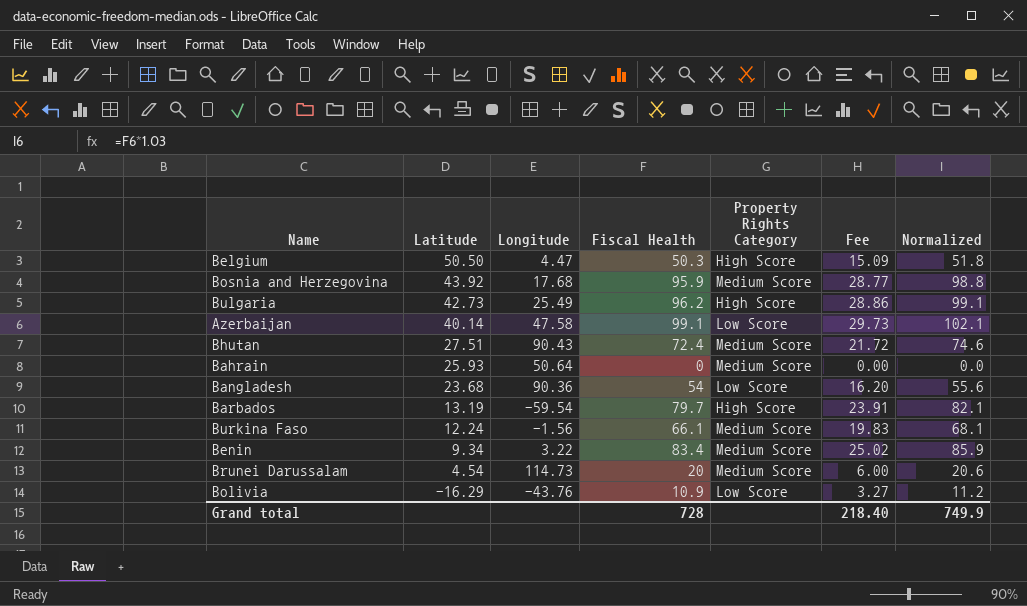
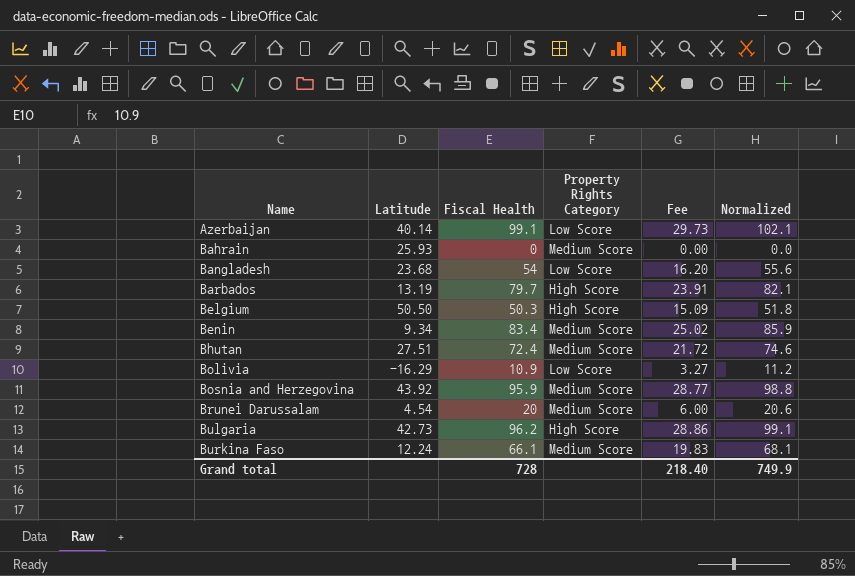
row order: Latitude descending -> Name ascending
column Longitude | position: 3 -> none

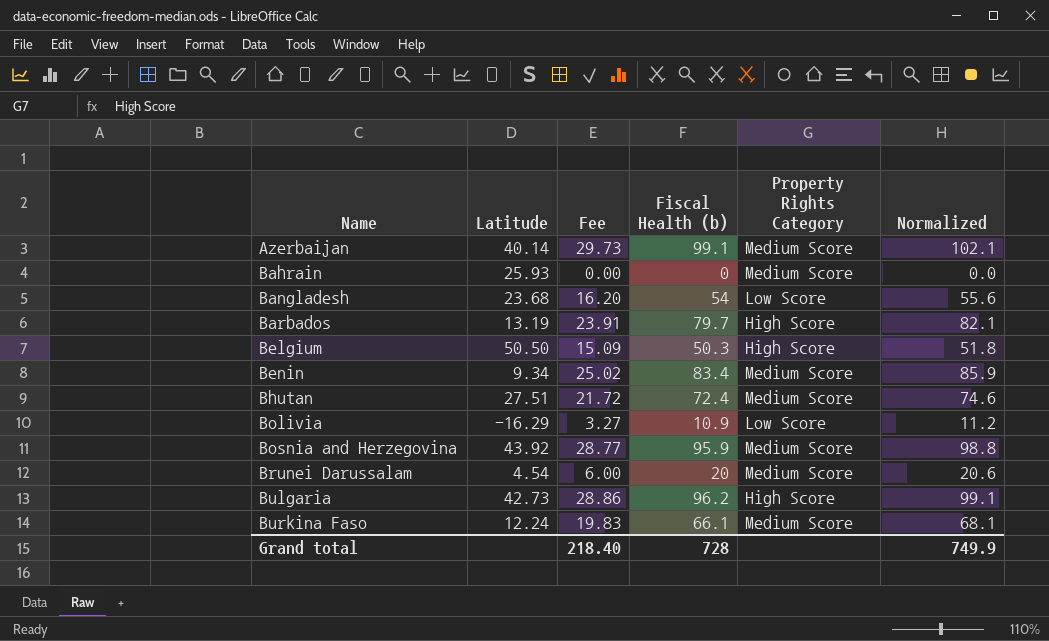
column Fee | position: 5 -> 3
column name: Fiscal Health -> Fiscal Health (b)
Azerbaijan | Property Rights Category: Low Score -> Medium Score

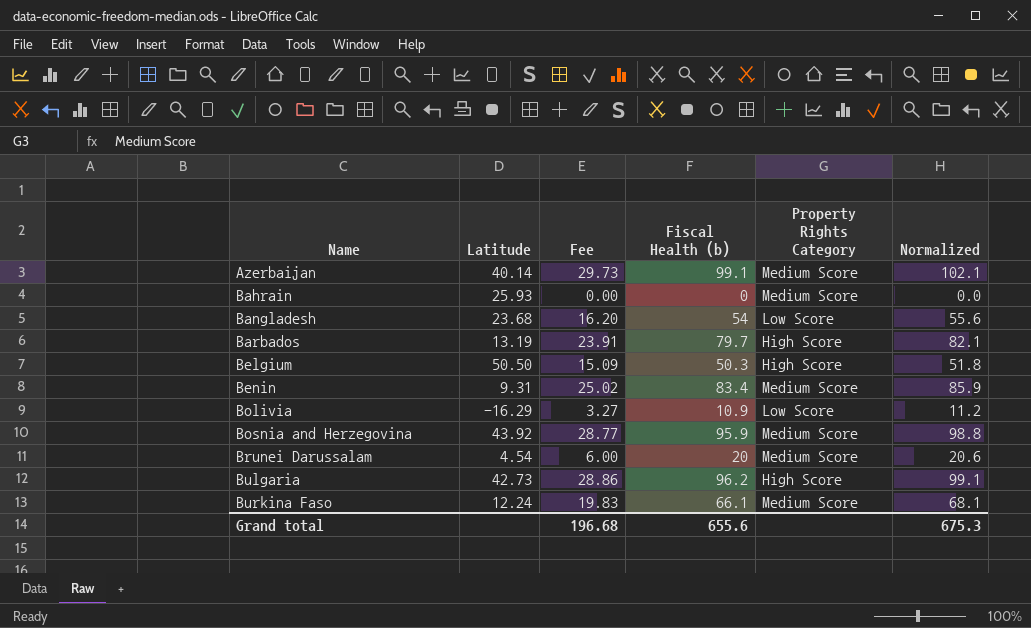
row Bhutan: 27.51 | 21.72 | 72.4 | Medium Score | 74.6 -> none
Benin | Latitude: 9.34 -> 9.31
Grand total | Fee: 218.40 -> 196.68
Grand total | Fiscal Health (b): 728 -> 655.6
Grand total | Normalized: 749.9 -> 675.3

